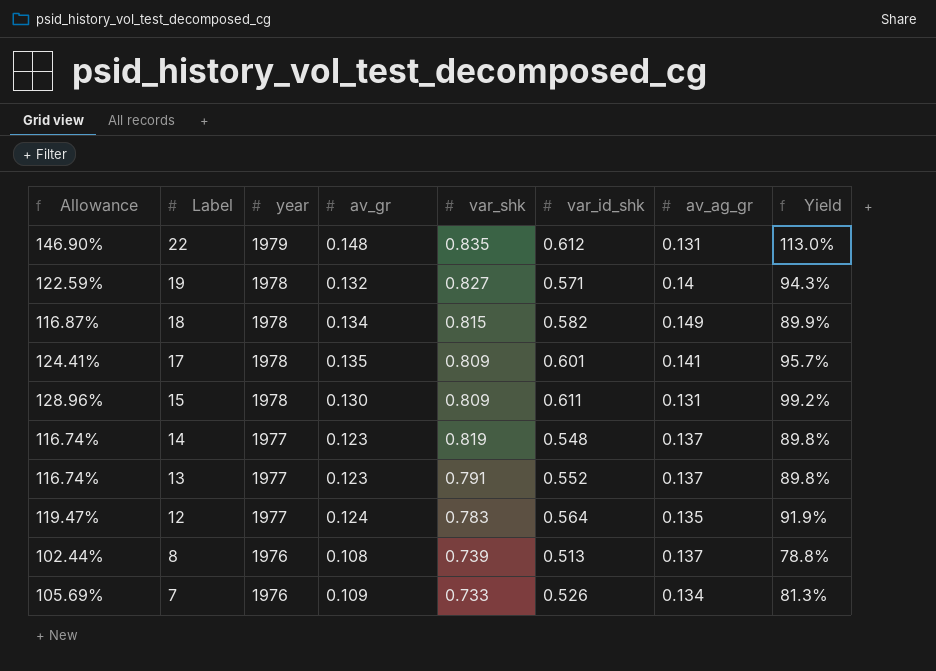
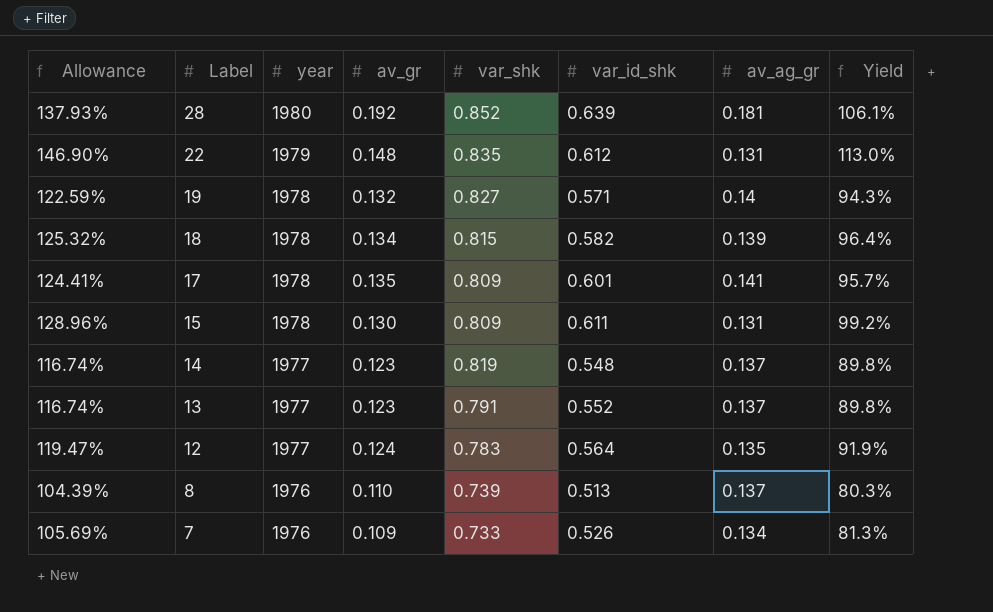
row 28: none -> 137.93% | 1980 | 0.192 | 0.852 | 0.639 | 0.181 | 106.1%
18 | Allowance: 116.87% -> 125.32%
18 | av_ag_gr: 0.149 -> 0.139
18 | Yield: 89.9% -> 96.4%
8 | Allowance: 102.44% -> 104.39%
8 | av_gr: 0.108 -> 0.110
8 | Yield: 78.8% -> 80.3%

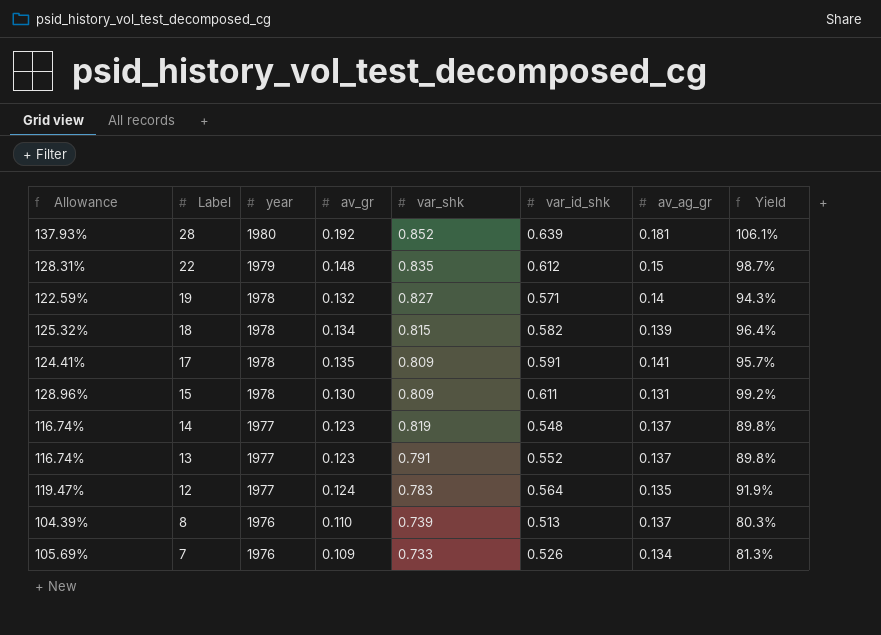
22 | Allowance: 146.90% -> 128.31%
22 | av_ag_gr: 0.131 -> 0.15
22 | Yield: 113.0% -> 98.7%
17 | var_id_shk: 0.601 -> 0.591

